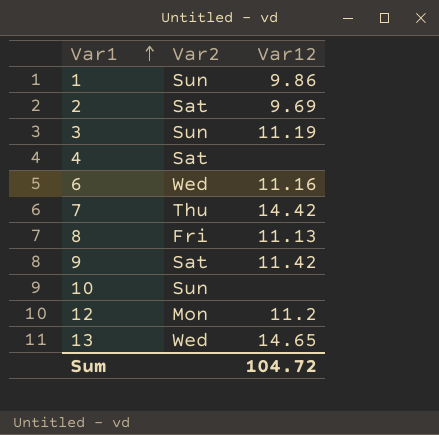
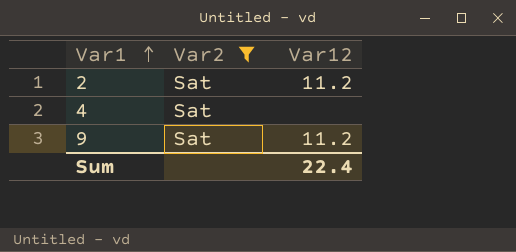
filter: none -> Var2 = Sat
2 | Var12: 9.69 -> 11.2
9 | Var12: 11.42 -> 11.2
Sum | Var12: 104.72 -> 22.4

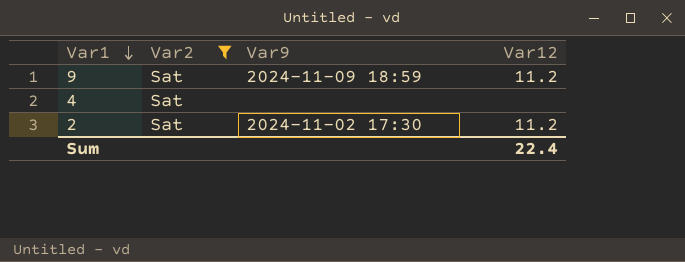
row order: Var1 ascending -> Var1 descending
column Var9 | position: none -> 3

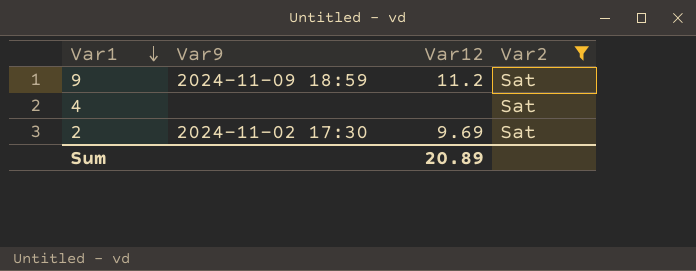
column Var2 | position: 2 -> 4
2 | Var12: 11.2 -> 9.69
Sum | Var12: 22.4 -> 20.89

